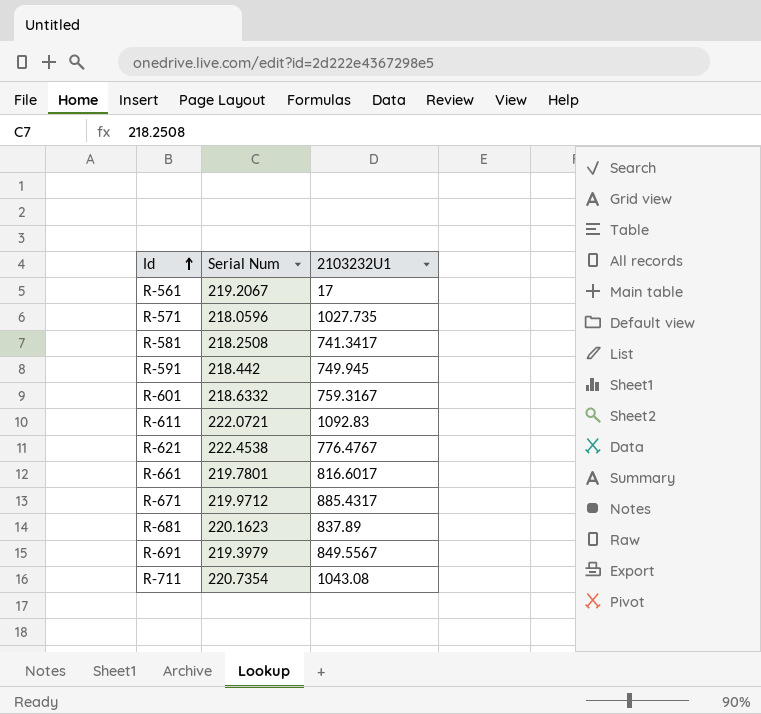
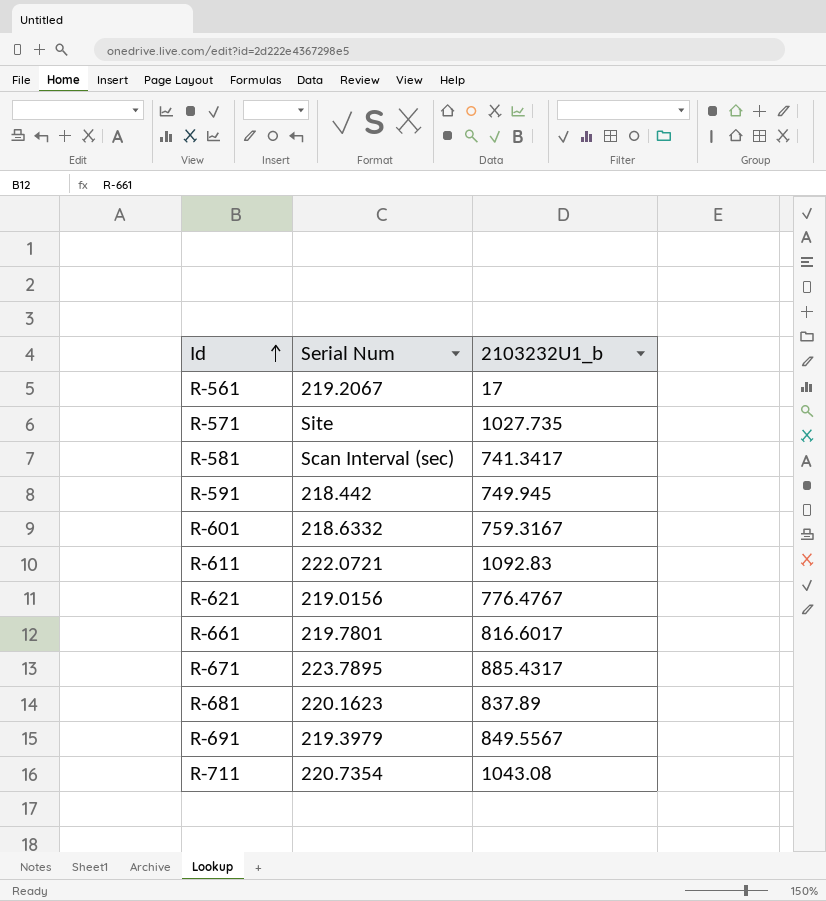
column name: 2103232U1 -> 2103232U1_b
R-571 | Serial Num: 218.0596 -> Site
R-581 | Serial Num: 218.2508 -> Scan Interval (sec)
R-621 | Serial Num: 222.4538 -> 219.0156
R-671 | Serial Num: 219.9712 -> 223.7895

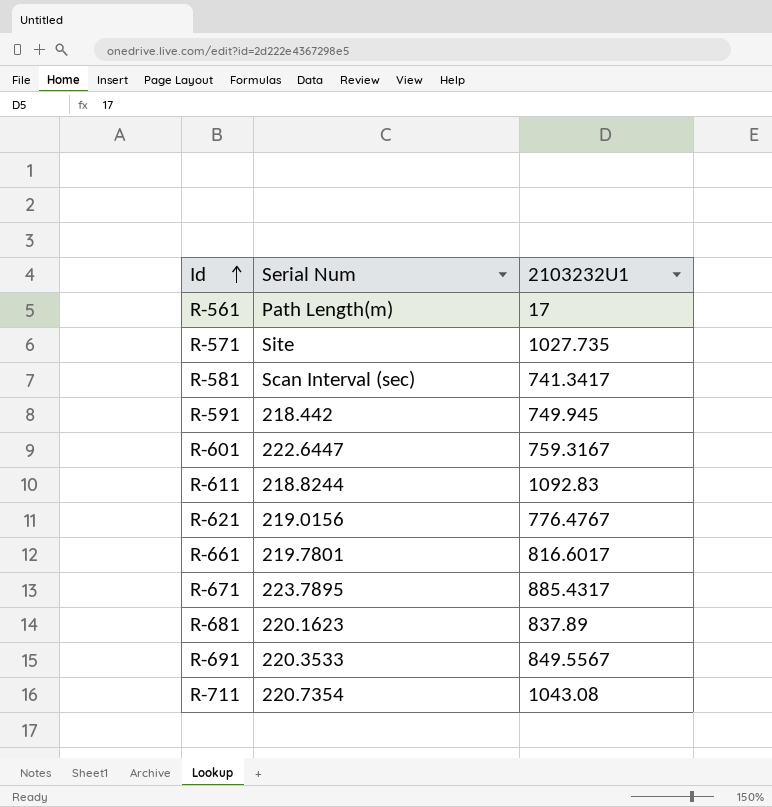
column name: 2103232U1_b -> 2103232U1
R-561 | Serial Num: 219.2067 -> Path Length(m)
R-601 | Serial Num: 218.6332 -> 222.6447
R-611 | Serial Num: 222.0721 -> 218.8244
R-691 | Serial Num: 219.3979 -> 220.3533

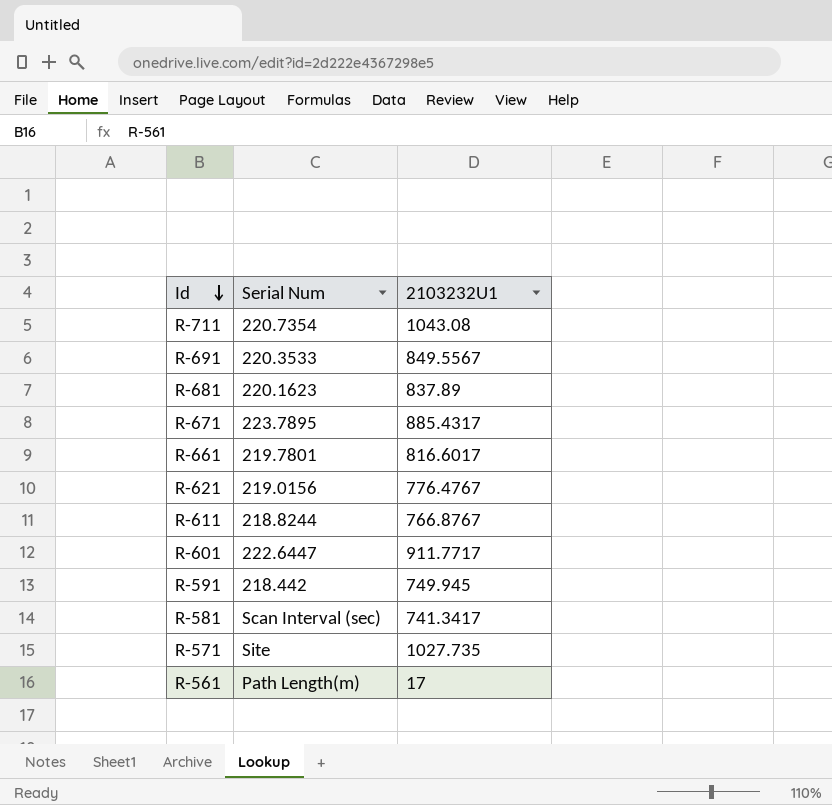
row order: Id ascending -> Id descending
R-611 | 2103232U1: 1092.83 -> 766.8767
R-601 | 2103232U1: 759.3167 -> 911.7717

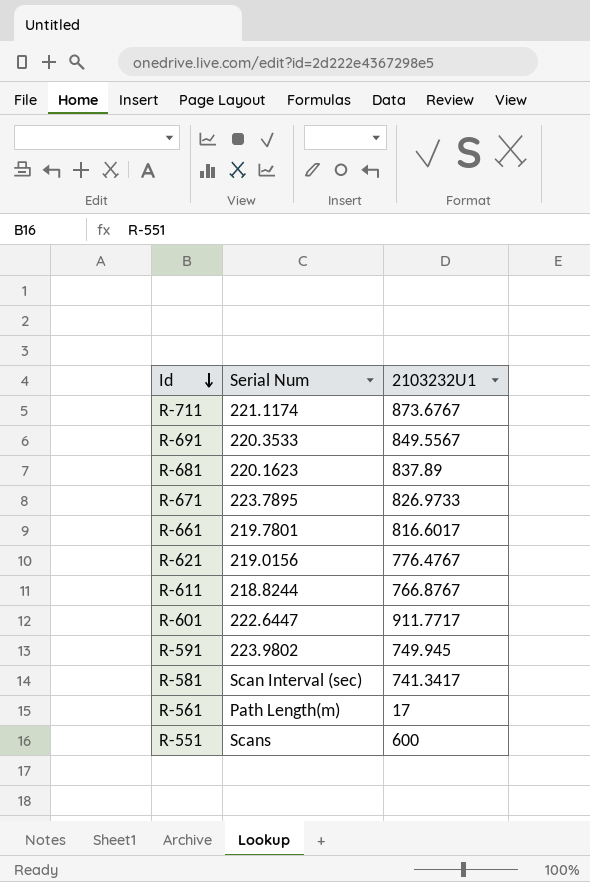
row R-571: Site | 1027.735 -> none
R-711 | Serial Num: 220.7354 -> 221.1174
R-711 | 2103232U1: 1043.08 -> 873.6767
R-671 | 2103232U1: 885.4317 -> 826.9733
R-591 | Serial Num: 218.442 -> 223.9802
row R-551: none -> Scans | 600

